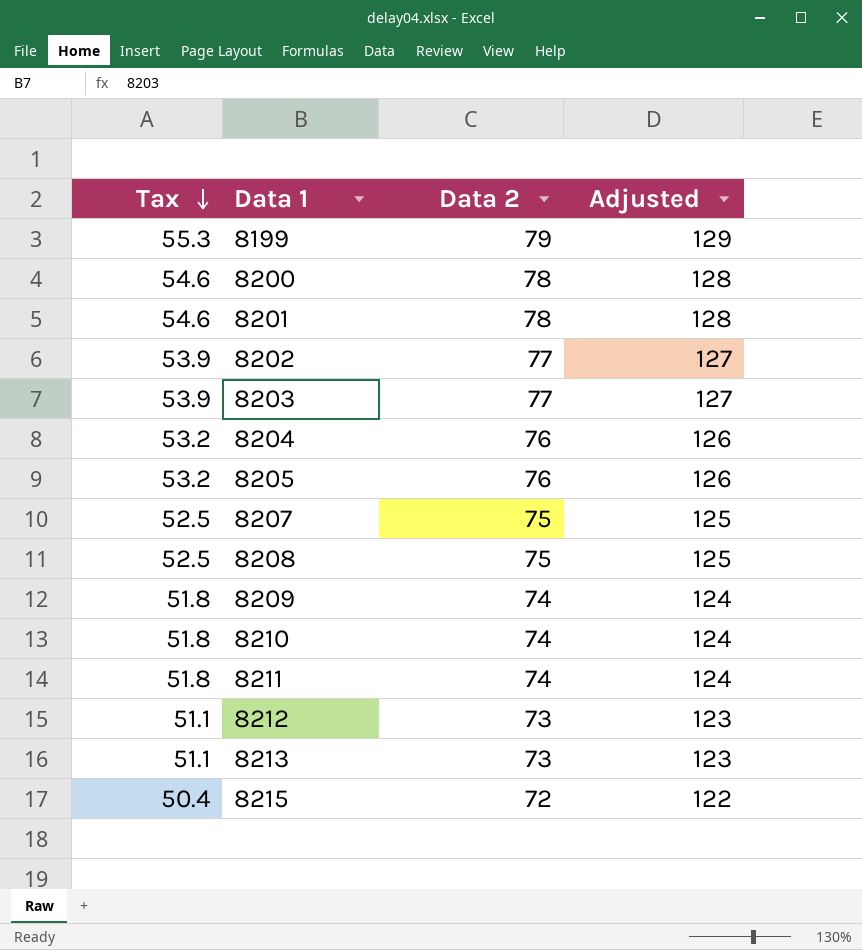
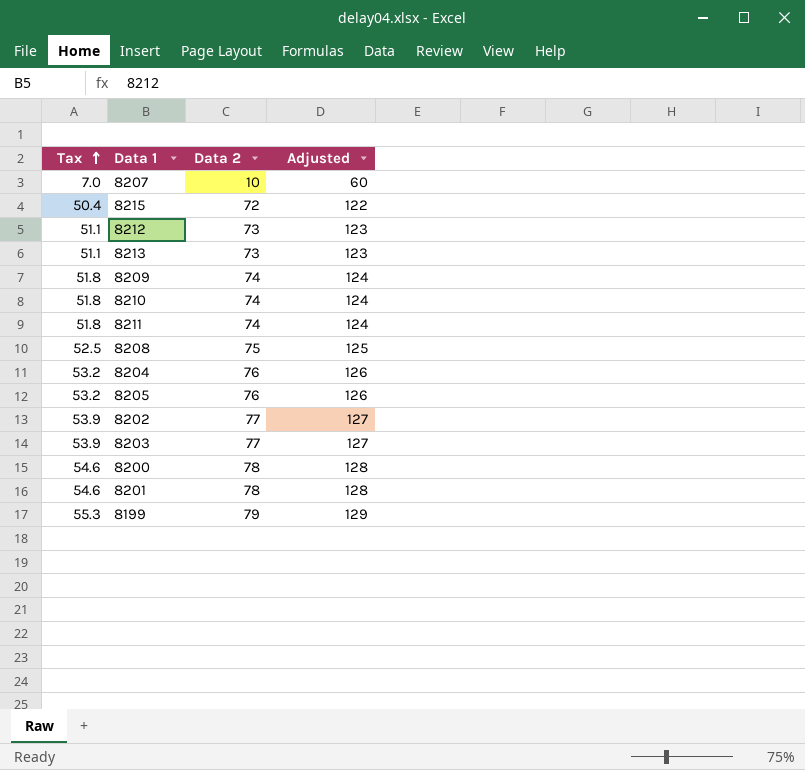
row order: Tax descending -> Tax ascending
8207 | Tax: 52.5 -> 7.0
8207 | Data 2: 75 -> 10
8207 | Adjusted: 125 -> 60

